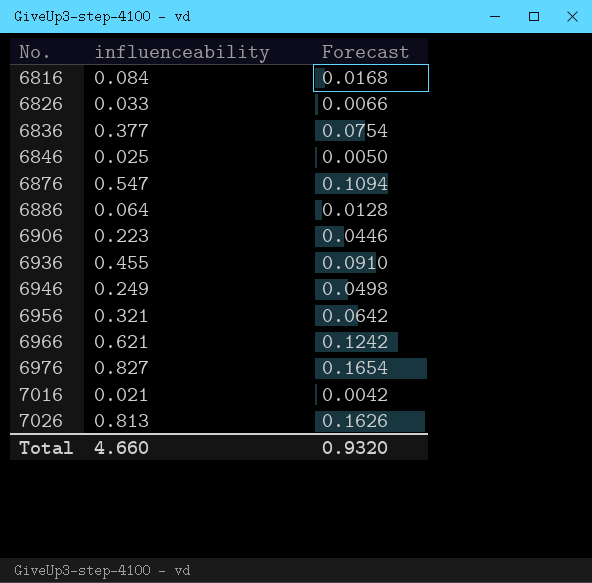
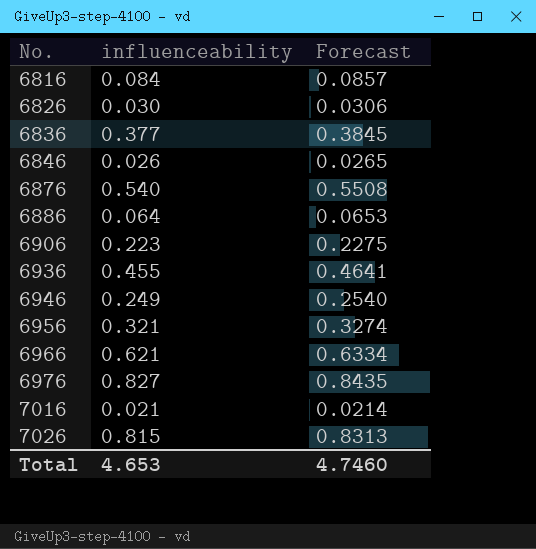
column Forecast | formula: [influenceability] * 0.2 -> [influenceability] * 1.02
6826 | influenceability: 0.033 -> 0.030
6846 | influenceability: 0.025 -> 0.026
6876 | influenceability: 0.547 -> 0.540
7026 | influenceability: 0.813 -> 0.815
Total | influenceability: 4.660 -> 4.653
Total | Forecast: 0.9320 -> 4.7460

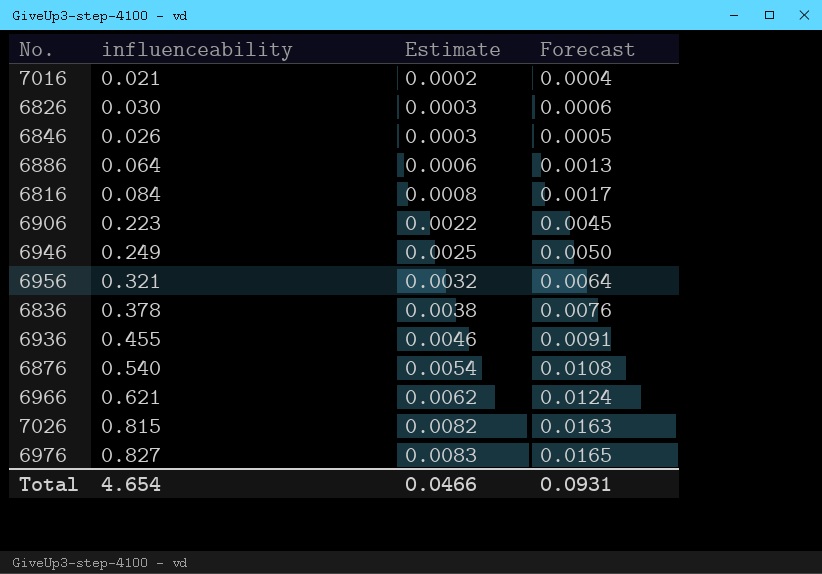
row order: No. ascending -> Estimate ascending
column Estimate | formula: none -> [influenceability] * 0.01
column Forecast | formula: [influenceability] * 1.02 -> [influenceability] * 0.02
6836 | influenceability: 0.377 -> 0.378
Total | influenceability: 4.653 -> 4.654
Total | Forecast: 4.7460 -> 0.0931

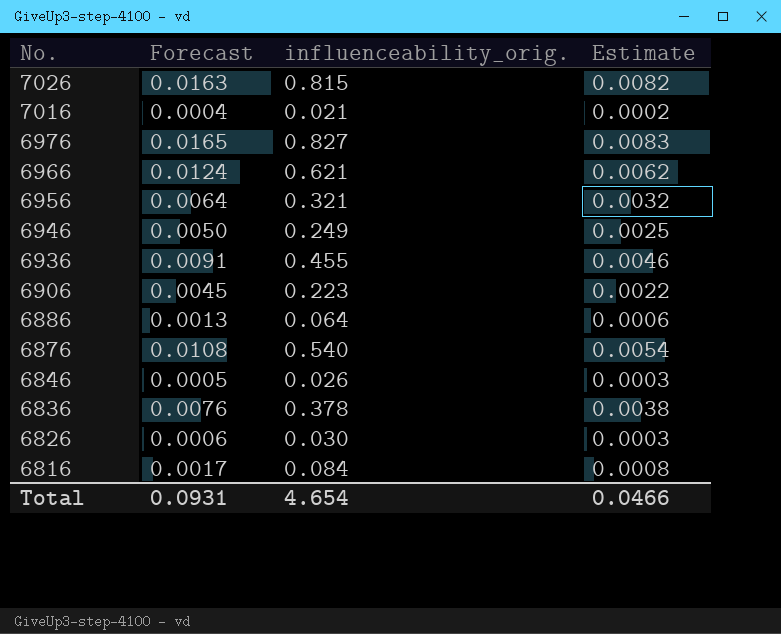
row order: Estimate ascending -> No. descending
column Forecast | position: 4 -> 2
column name: influenceability -> influenceability_orig.

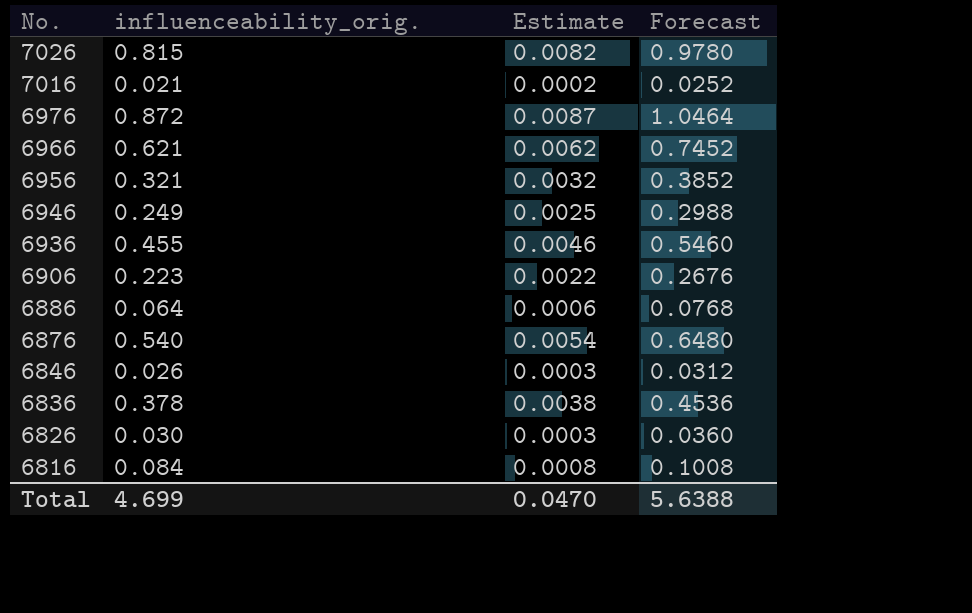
column Forecast | formula: [influenceability_orig.] * 0.02 -> [influenceability_orig.] * 1.2
column Forecast | position: 2 -> 4
6976 | influenceability_orig.: 0.827 -> 0.872
6976 | Estimate: 0.0083 -> 0.0087
Total | influenceability_orig.: 4.654 -> 4.699
Total | Estimate: 0.0466 -> 0.0470
Total | Forecast: 0.0931 -> 5.6388

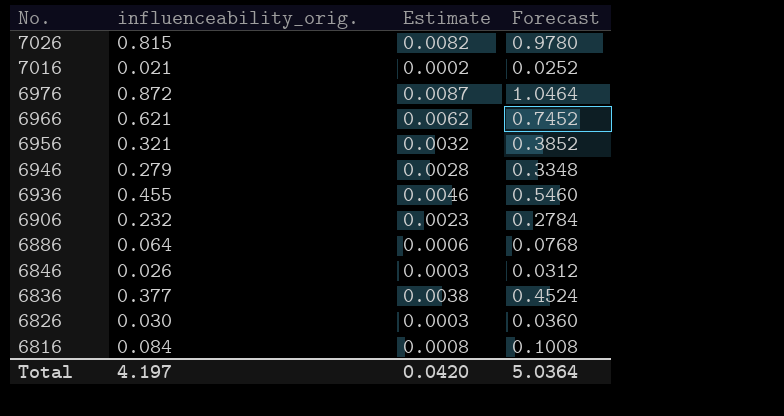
row 6876: 0.540 | 0.0054 | 0.6480 -> none
6946 | influenceability_orig.: 0.249 -> 0.279
6946 | Estimate: 0.0025 -> 0.0028
6946 | Forecast: 0.2988 -> 0.3348
6906 | influenceability_orig.: 0.223 -> 0.232
6906 | Estimate: 0.0022 -> 0.0023
6906 | Forecast: 0.2676 -> 0.2784
6836 | influenceability_orig.: 0.378 -> 0.377
6836 | Forecast: 0.4536 -> 0.4524
Total | influenceability_orig.: 4.699 -> 4.197
Total | Estimate: 0.0470 -> 0.0420
Total | Forecast: 5.6388 -> 5.0364

